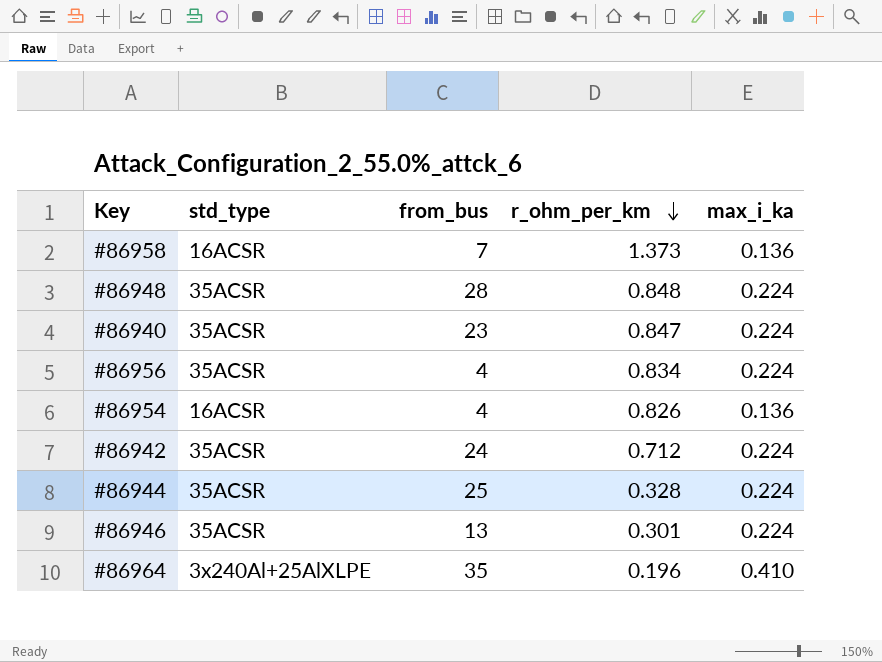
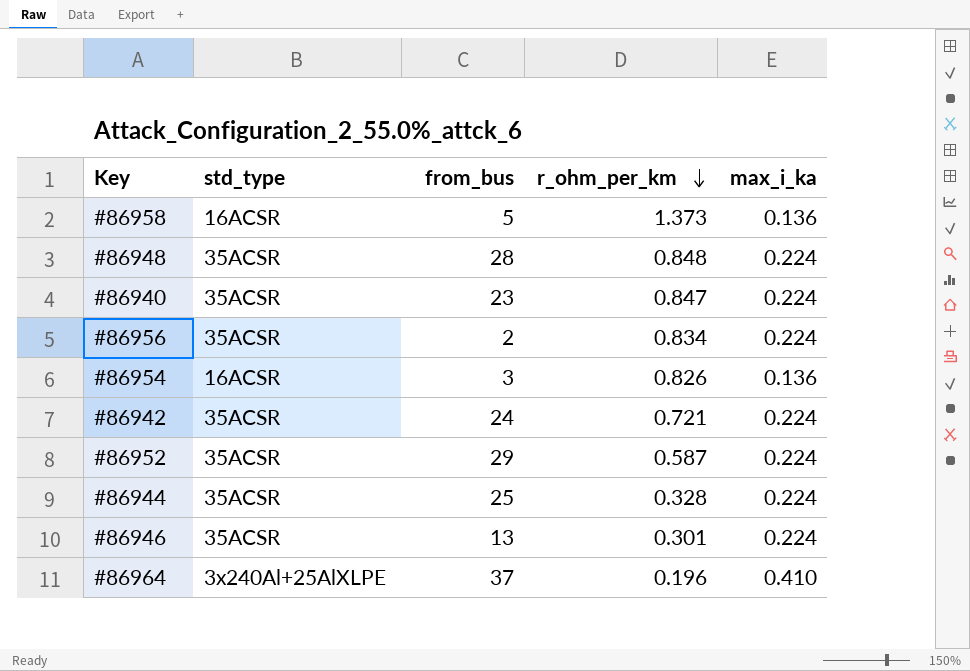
#86958 | from_bus: 7 -> 5
#86956 | from_bus: 4 -> 2
#86954 | from_bus: 4 -> 3
#86942 | r_ohm_per_km: 0.712 -> 0.721
row #86952: none -> 35ACSR | 29 | 0.587 | 0.224
#86964 | from_bus: 35 -> 37

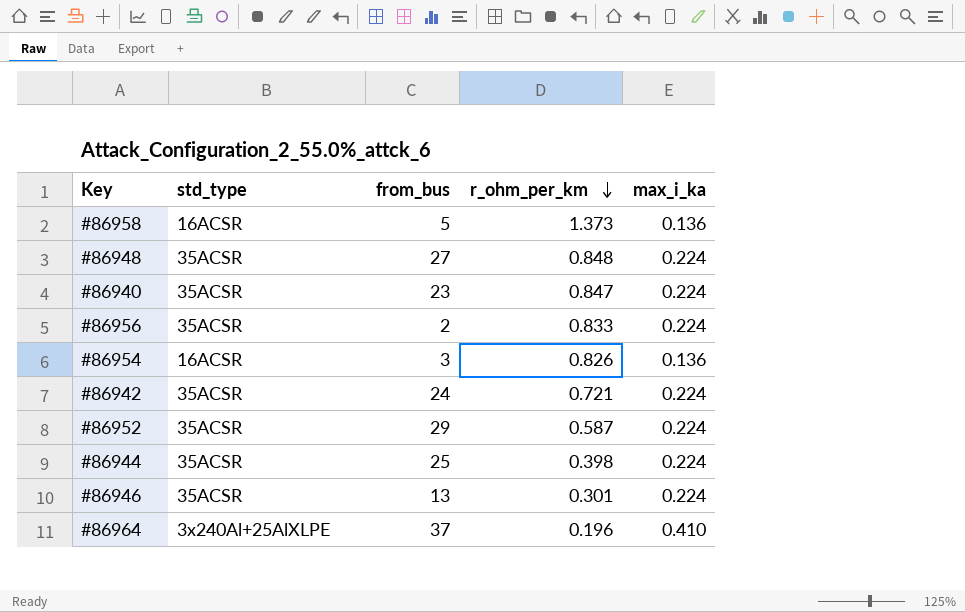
#86948 | from_bus: 28 -> 27
#86956 | r_ohm_per_km: 0.834 -> 0.833
#86944 | r_ohm_per_km: 0.328 -> 0.398

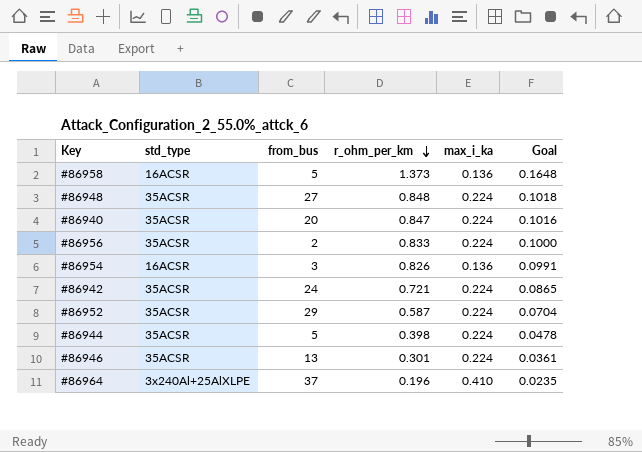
column Goal | formula: none -> [r_ohm_per_km] * 0.12
#86940 | from_bus: 23 -> 20
#86944 | from_bus: 25 -> 5

